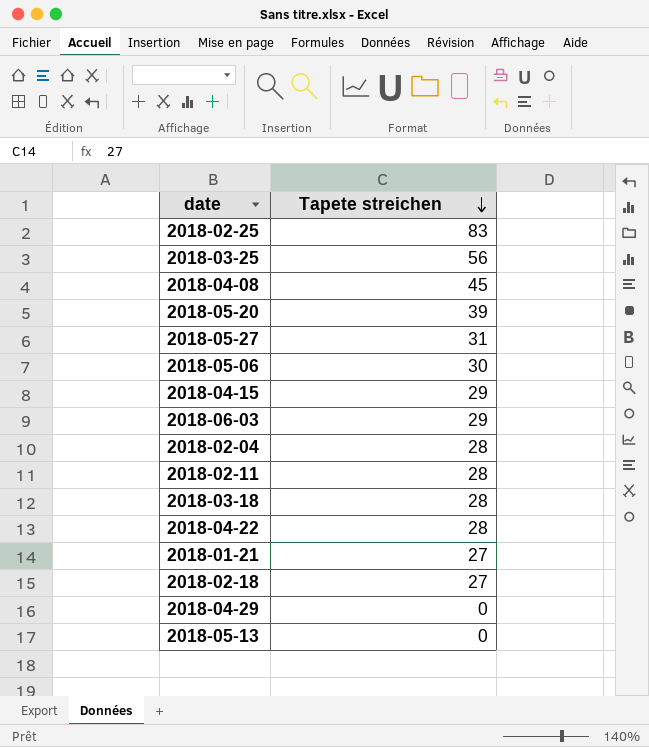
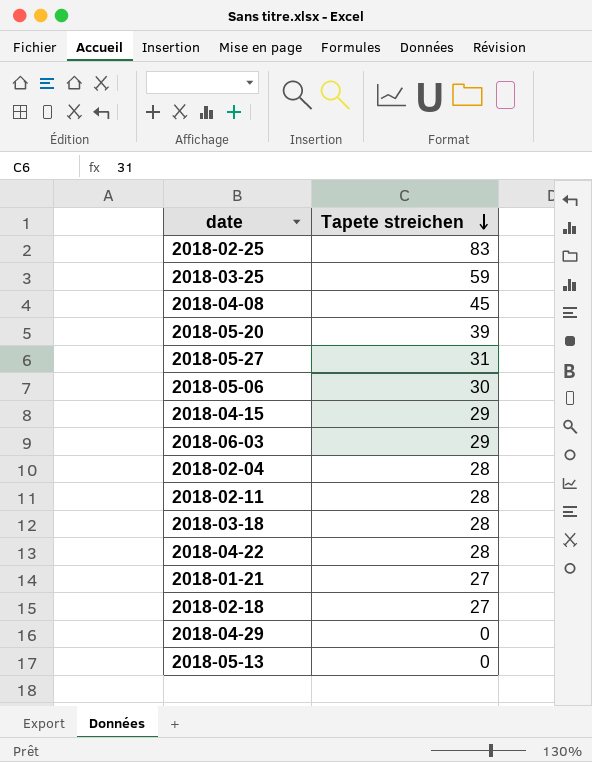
2018-03-25 | Tapete streichen: 56 -> 59

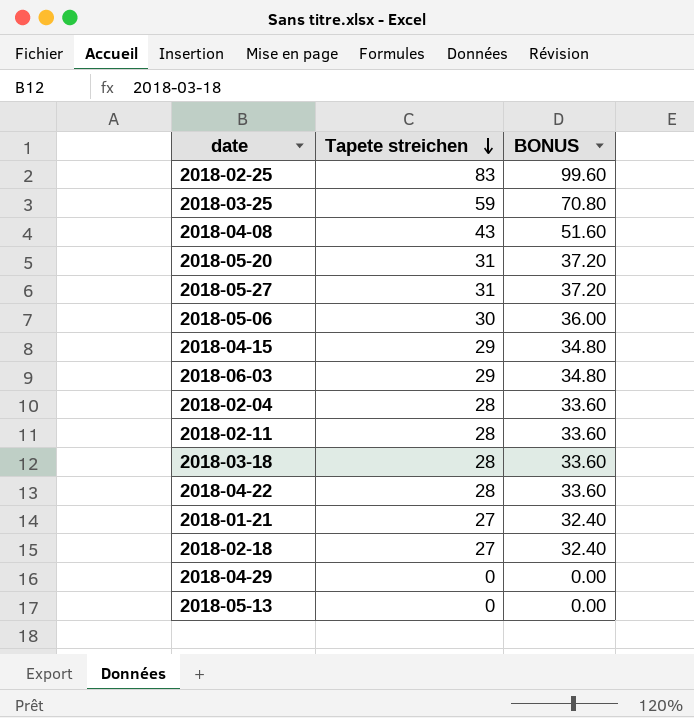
column BONUS | formula: none -> [Tapete streichen] * 1.2
2018-04-08 | Tapete streichen: 45 -> 43
2018-05-20 | Tapete streichen: 39 -> 31

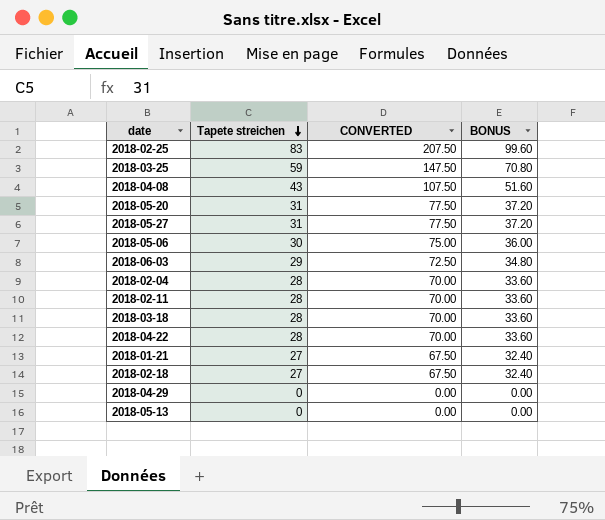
column CONVERTED | formula: none -> [Tapete streichen] * 2.5
row 2018-04-15: 29 | 34.80 -> none

